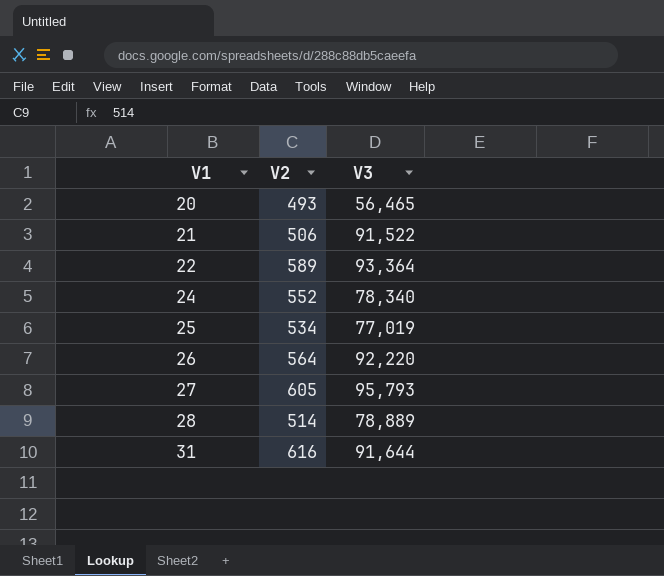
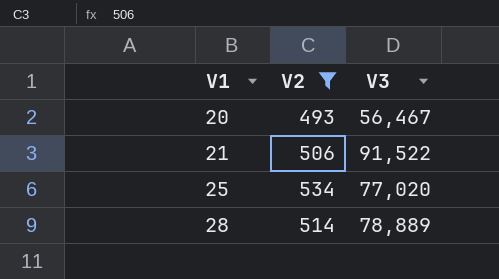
filter: none -> V2 <= 534
20 | V3: 56,465 -> 56,467
25 | V3: 77,019 -> 77,020

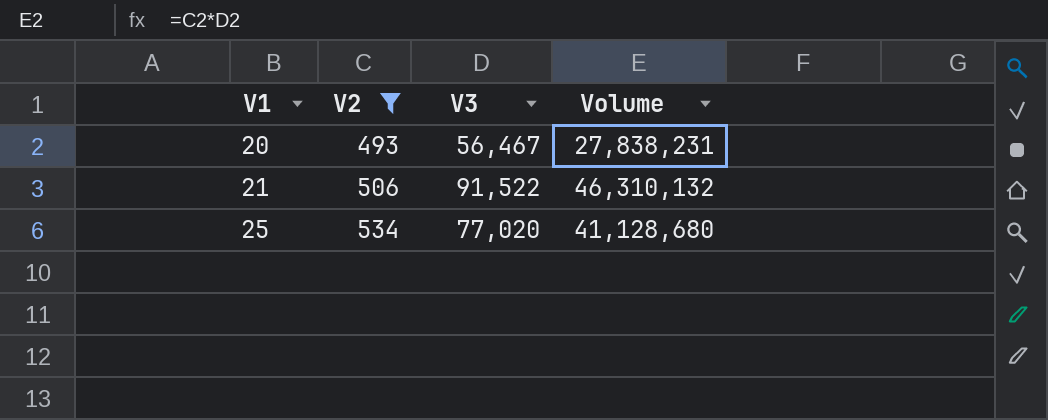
column Volume | formula: none -> [V2] * [V3]
row 28: 514 | 78,889 -> none

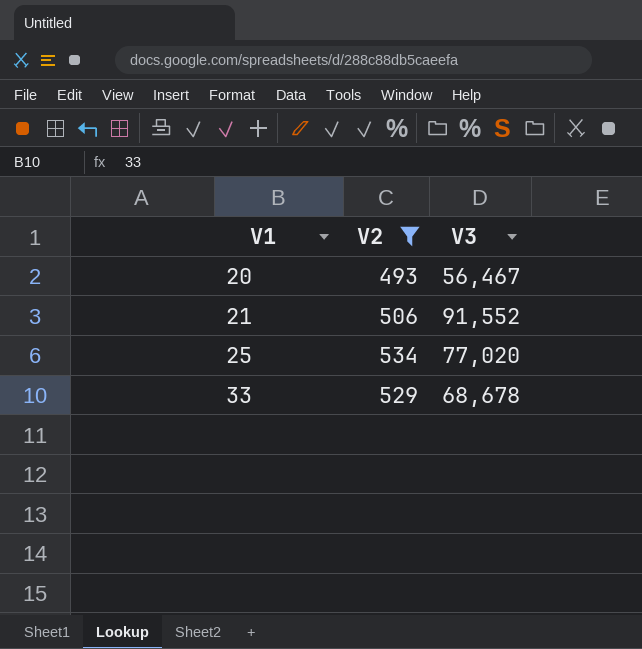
column Volume | formula: [V2] * [V3] -> none
21 | V3: 91,522 -> 91,552
row 33: none -> 529 | 68,678

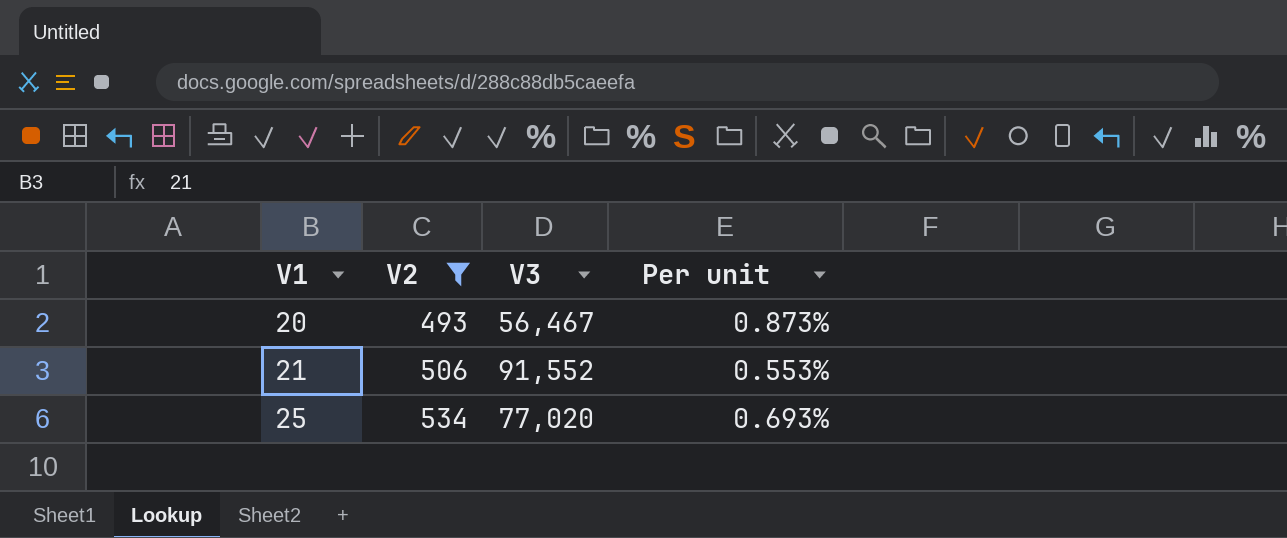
column Per unit | formula: none -> [V2] / [V3]
row 33: 529 | 68,678 -> none

